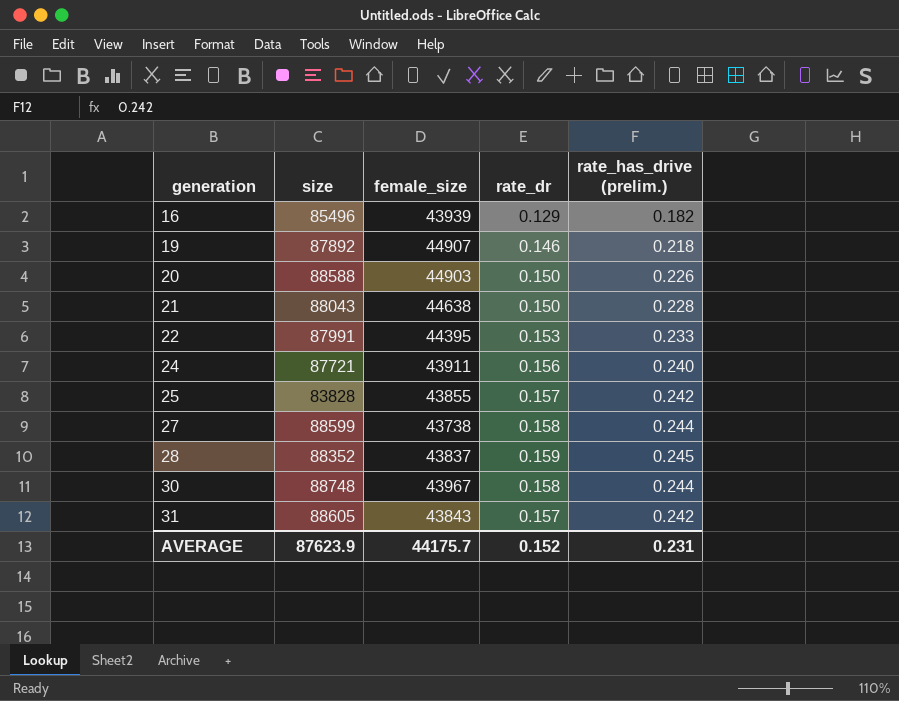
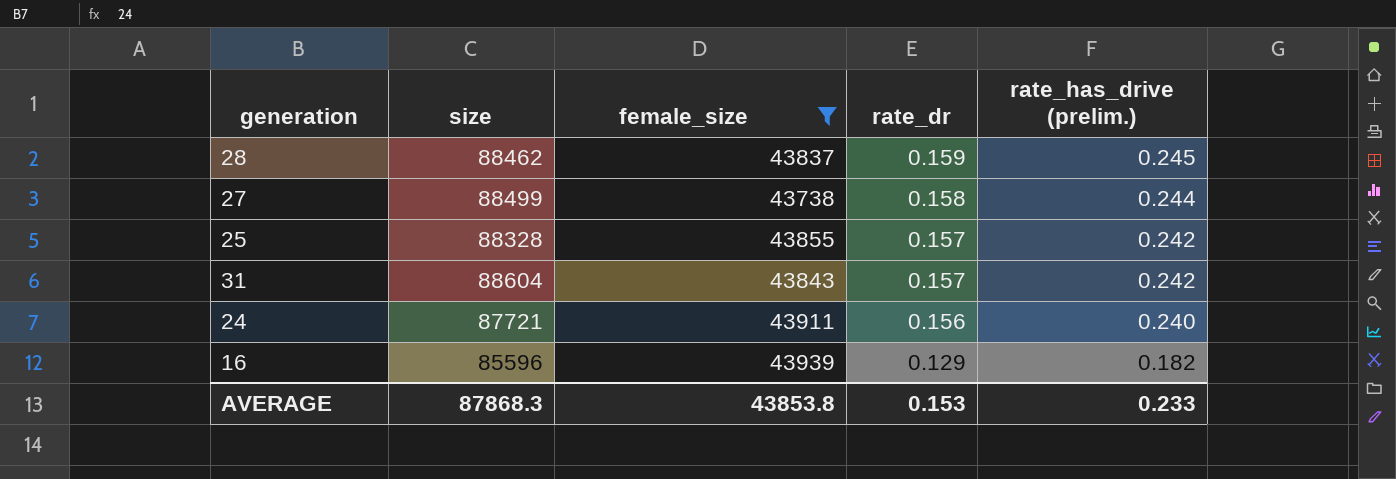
filter: none -> female_size <= 43939
row order: generation ascending -> rate_dr descending
28 | size: 88352 -> 88462
27 | size: 88599 -> 88499
25 | size: 83828 -> 88328
31 | size: 88605 -> 88604
16 | size: 85496 -> 85596
AVERAGE | size: 87623.9 -> 87868.3
AVERAGE | female_size: 44175.7 -> 43853.8
AVERAGE | rate_dr: 0.152 -> 0.153
AVERAGE | rate_has_drive (prelim.): 0.231 -> 0.233

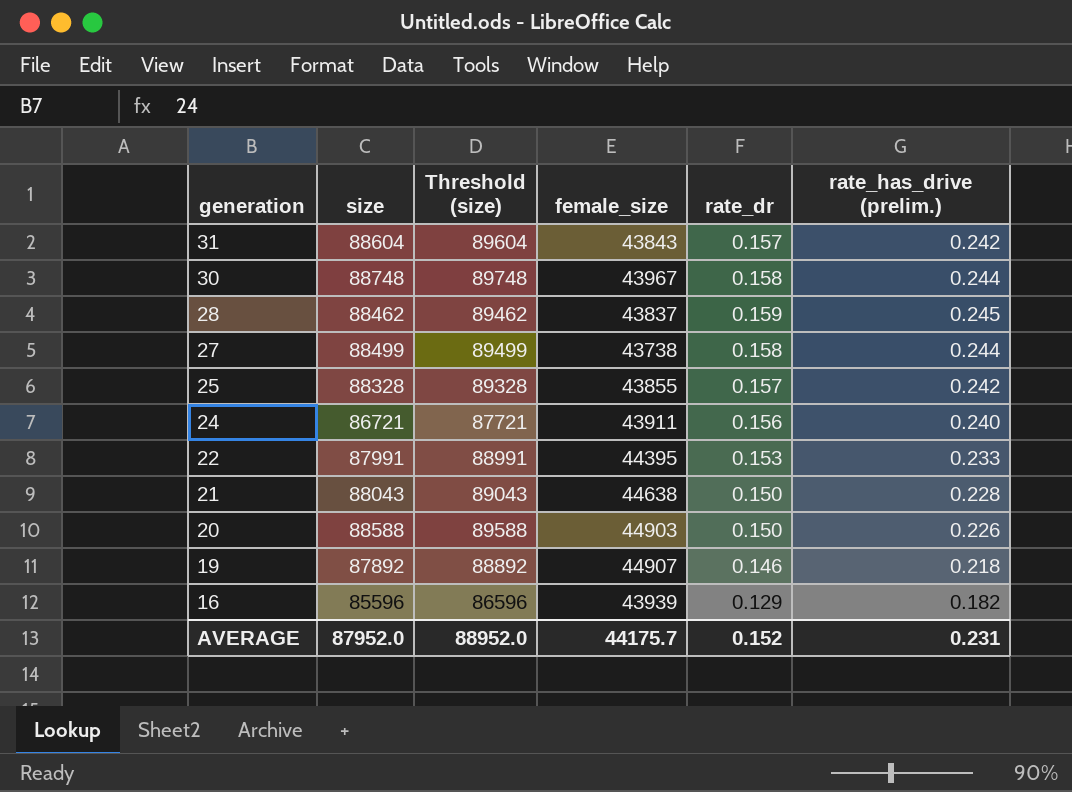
filter: female_size <= 43939 -> none
row order: rate_dr descending -> generation descending
column Threshold (size) | formula: none -> [size] + 1000
24 | size: 87721 -> 86721
AVERAGE | size: 87868.3 -> 87952.0
AVERAGE | female_size: 43853.8 -> 44175.7
AVERAGE | rate_dr: 0.153 -> 0.152
AVERAGE | rate_has_drive (prelim.): 0.233 -> 0.231

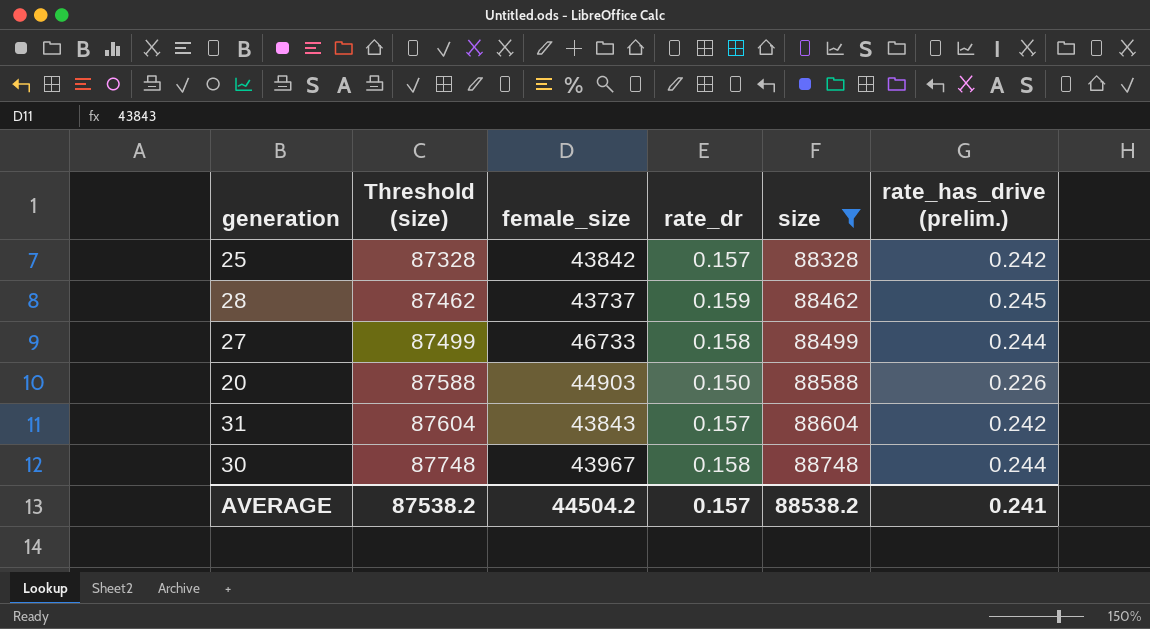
filter: none -> size >= 88328
row order: generation descending -> Threshold (size) ascending
column Threshold (size) | formula: [size] + 1000 -> [size] - 1000
column size | position: 2 -> 5
25 | female_size: 43855 -> 43842
28 | female_size: 43837 -> 43737
27 | female_size: 43738 -> 46733
AVERAGE | Threshold (size): 88952.0 -> 87538.2
AVERAGE | female_size: 44175.7 -> 44504.2
AVERAGE | rate_dr: 0.152 -> 0.157
AVERAGE | size: 87952.0 -> 88538.2
AVERAGE | rate_has_drive (prelim.): 0.231 -> 0.241

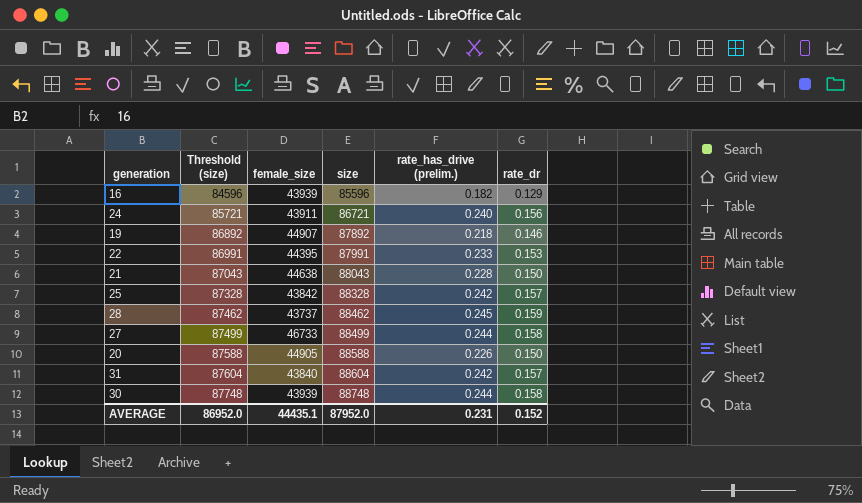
filter: size >= 88328 -> none
column rate_dr | position: 4 -> 6
20 | female_size: 44903 -> 44905
31 | female_size: 43843 -> 43840
30 | female_size: 43967 -> 43939
AVERAGE | Threshold (size): 87538.2 -> 86952.0
AVERAGE | female_size: 44504.2 -> 44435.1
AVERAGE | size: 88538.2 -> 87952.0
AVERAGE | rate_has_drive (prelim.): 0.241 -> 0.231
AVERAGE | rate_dr: 0.157 -> 0.152

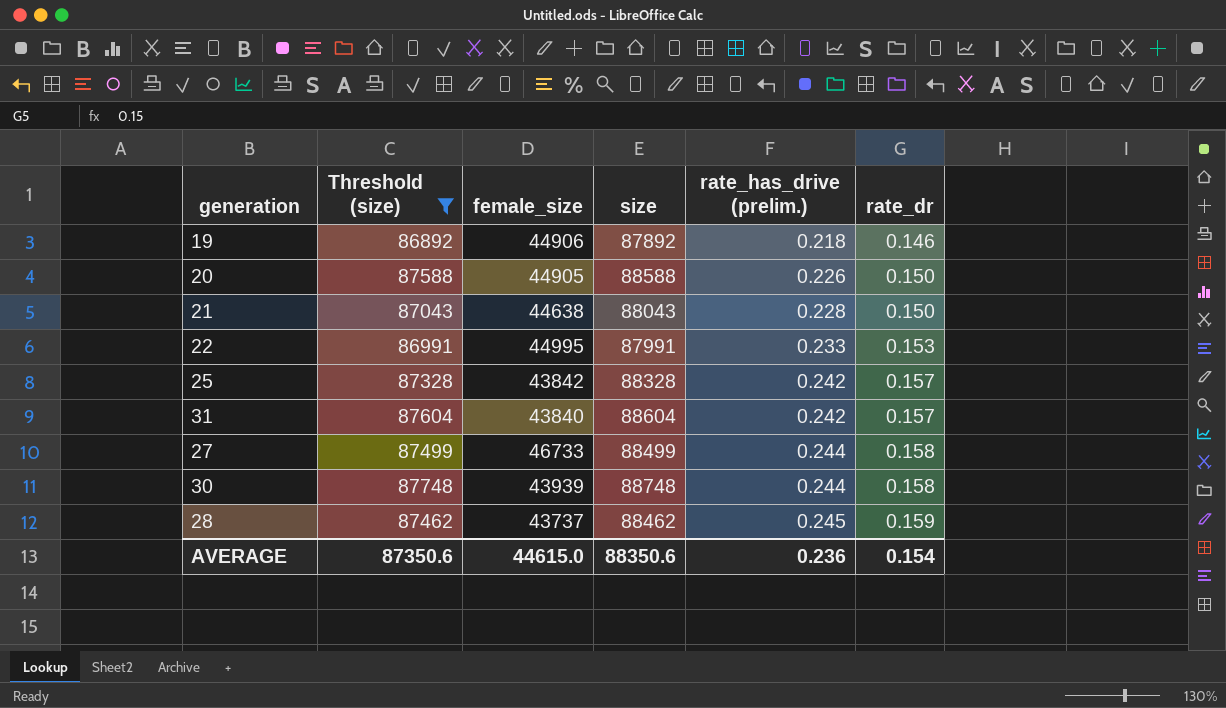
filter: none -> Threshold (size) >= 86892
row order: Threshold (size) ascending -> rate_has_drive (prelim.) ascending
19 | female_size: 44907 -> 44906
22 | female_size: 44395 -> 44995
AVERAGE | Threshold (size): 86952.0 -> 87350.6
AVERAGE | female_size: 44435.1 -> 44615.0
AVERAGE | size: 87952.0 -> 88350.6
AVERAGE | rate_has_drive (prelim.): 0.231 -> 0.236
AVERAGE | rate_dr: 0.152 -> 0.154

